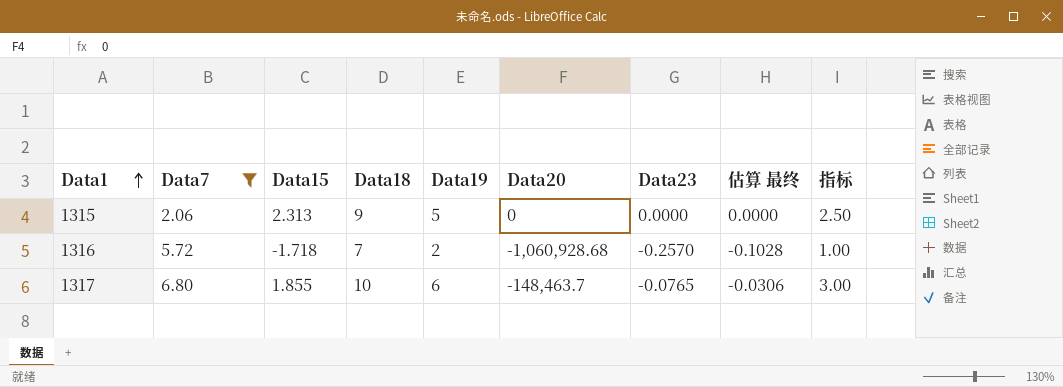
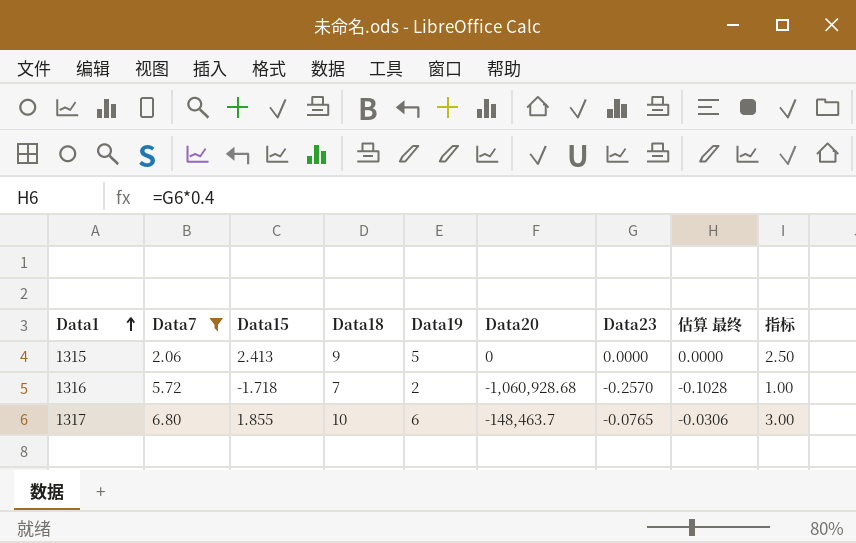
1315 | Data15: 2.313 -> 2.413

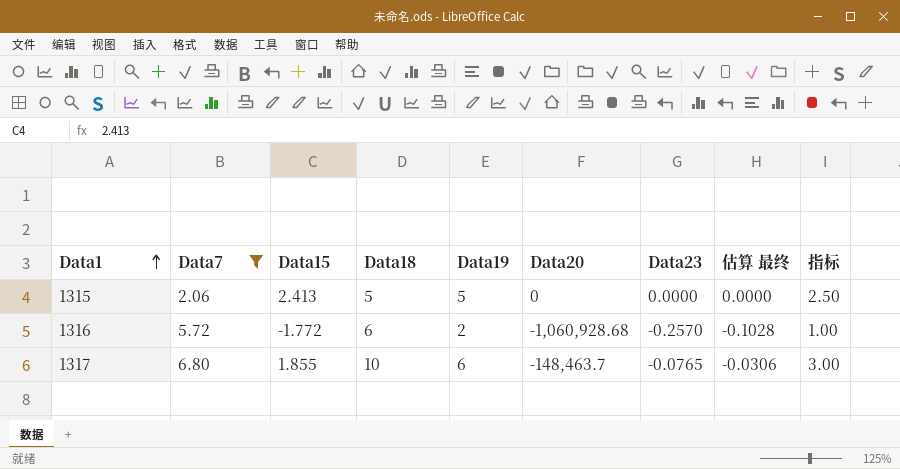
1315 | Data18: 9 -> 5
1316 | Data15: -1.718 -> -1.772
1316 | Data18: 7 -> 6

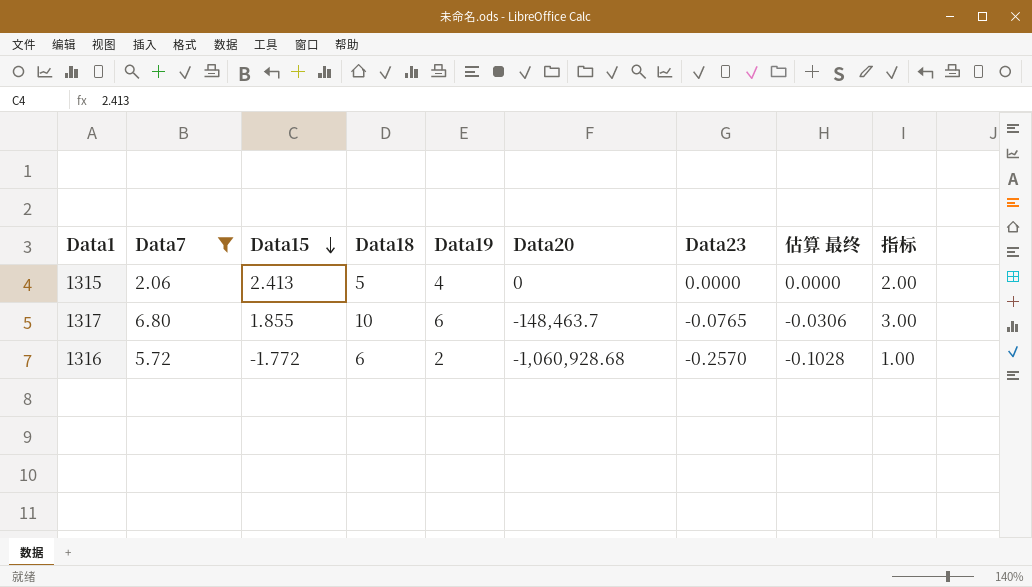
row order: Data1 ascending -> Data15 descending
1315 | Data19: 5 -> 4
1315 | 指标: 2.50 -> 2.00

